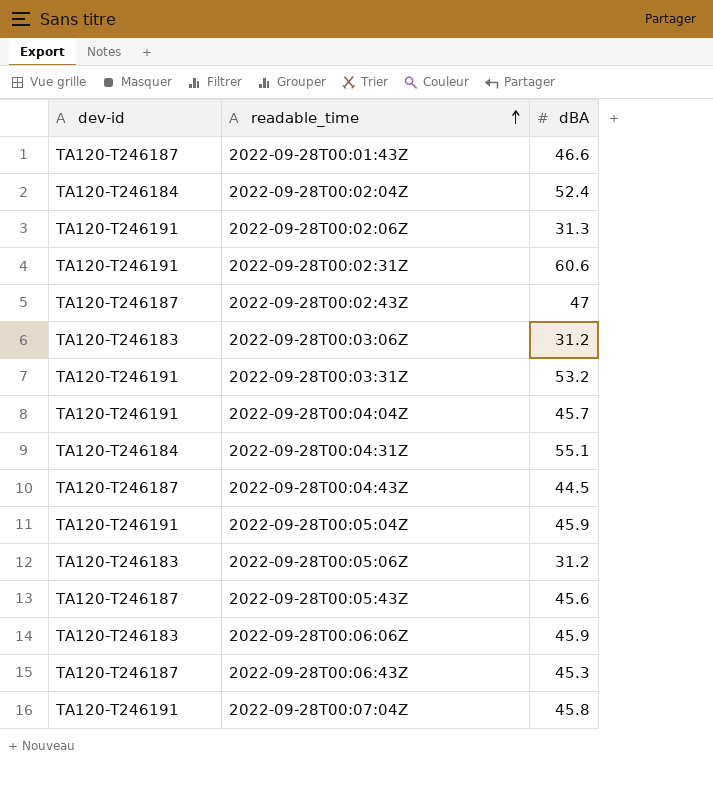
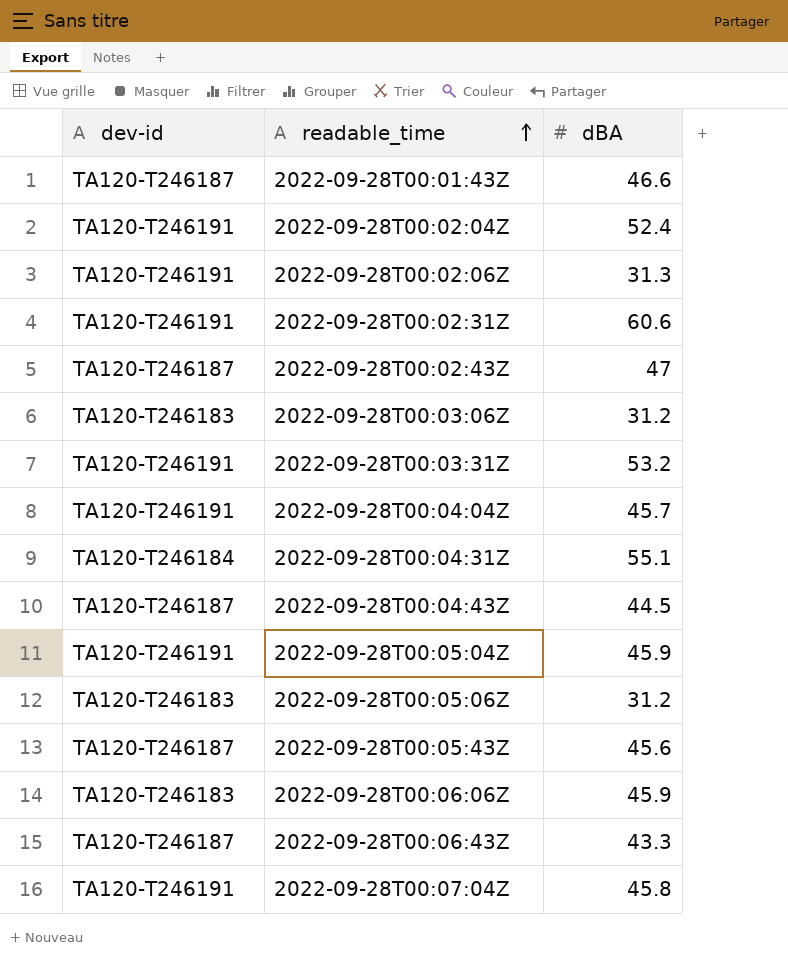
2022-09-28T00:02:04Z | dev-id: TA120-T246184 -> TA120-T246191
2022-09-28T00:06:43Z | dBA: 45.3 -> 43.3

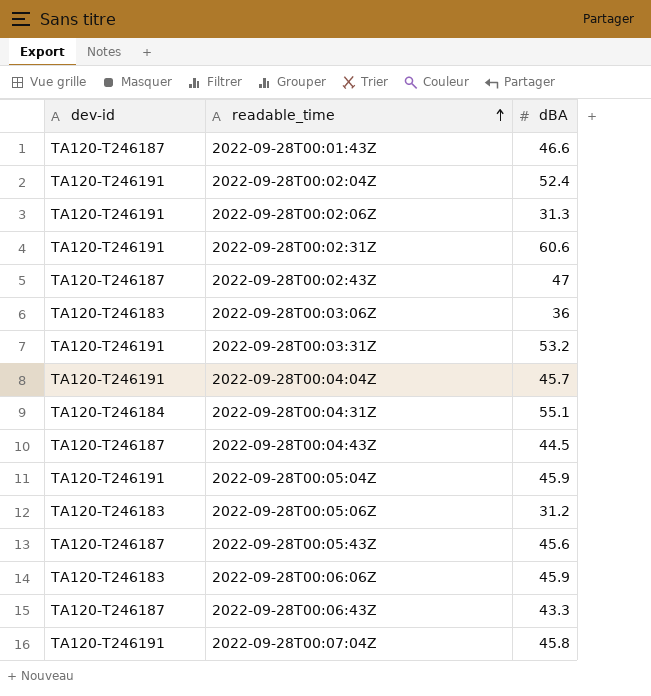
2022-09-28T00:03:06Z | dBA: 31.2 -> 36

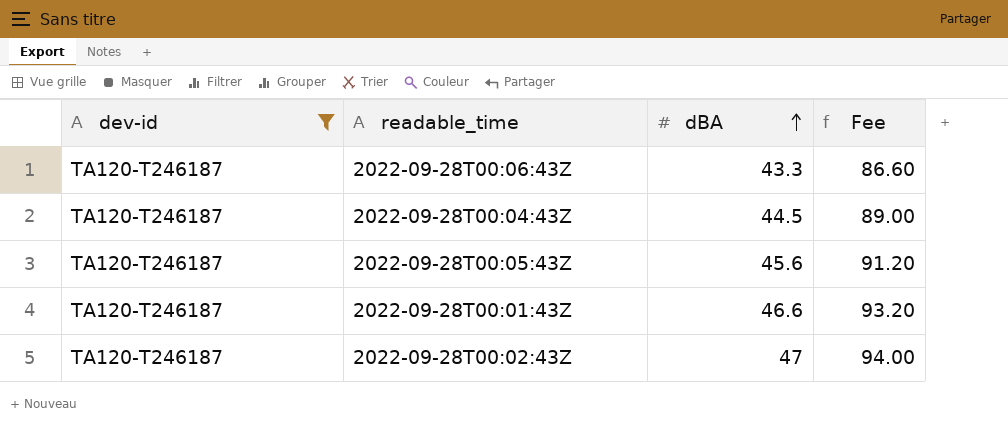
filter: none -> dev-id = TA120-T246187
row order: readable_time ascending -> dBA ascending
column Fee | formula: none -> [dBA] * 2

